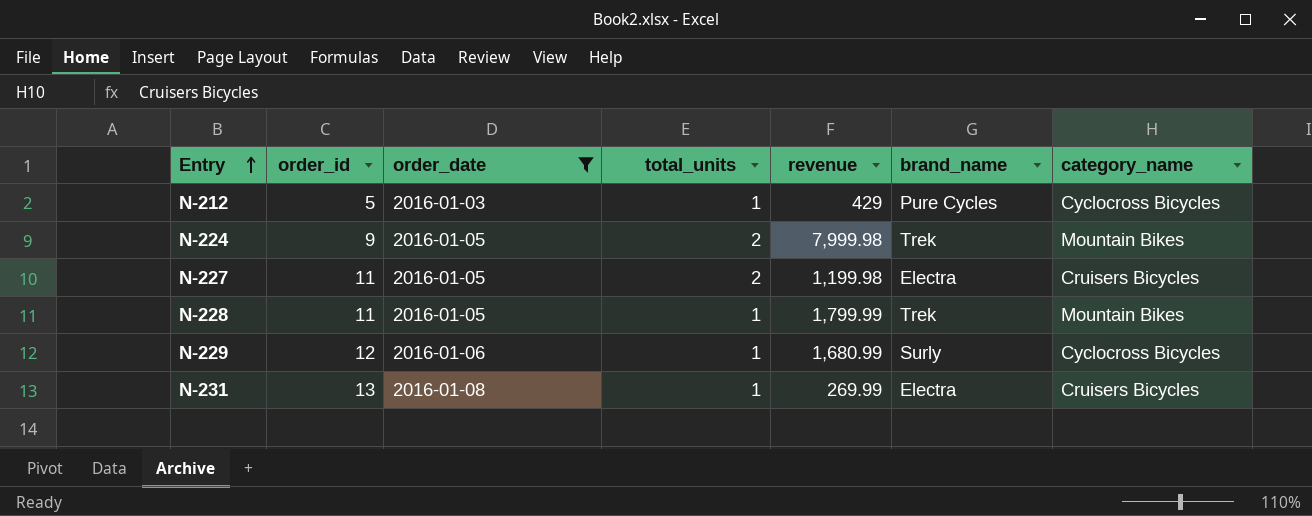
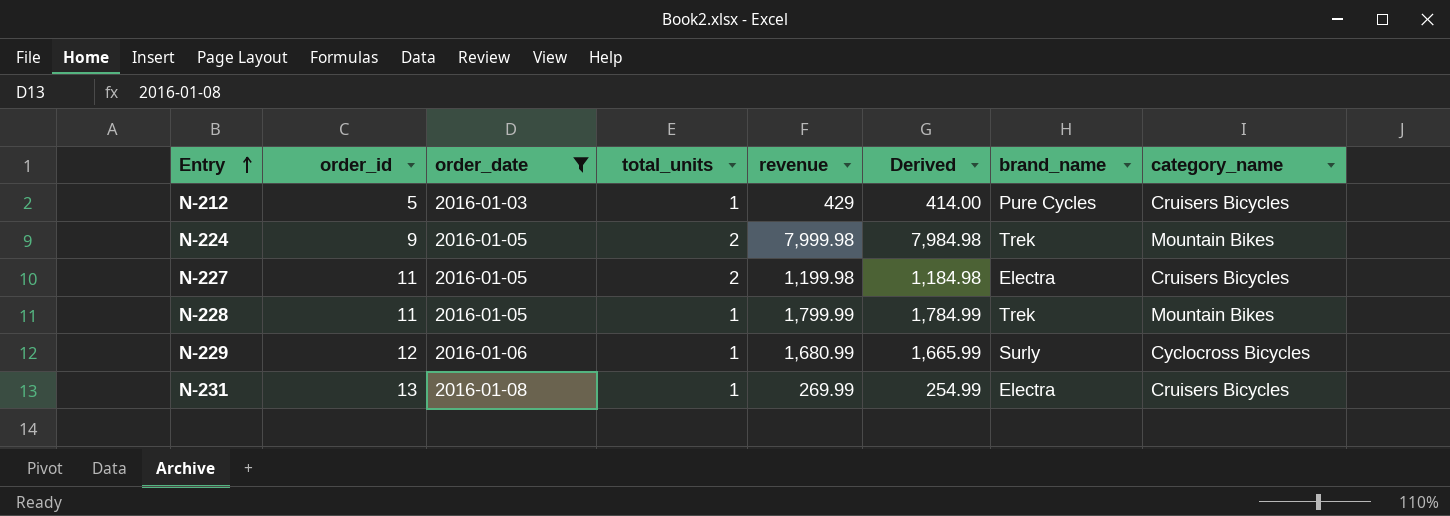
column Derived | formula: none -> [revenue] - 15
N-212 | category_name: Cyclocross Bicycles -> Cruisers Bicycles

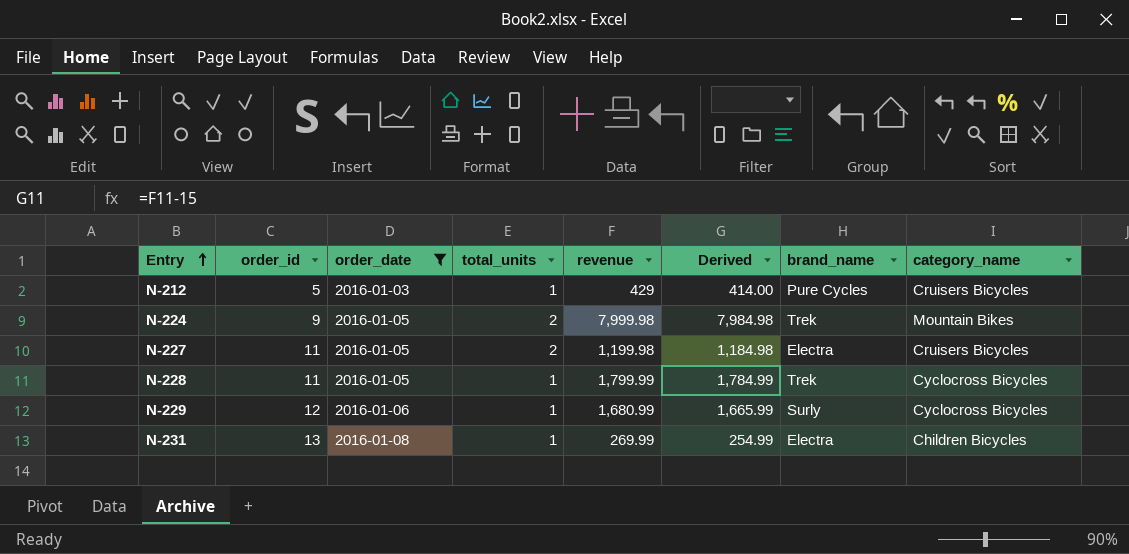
N-228 | category_name: Mountain Bikes -> Cyclocross Bicycles
N-231 | category_name: Cruisers Bicycles -> Children Bicycles

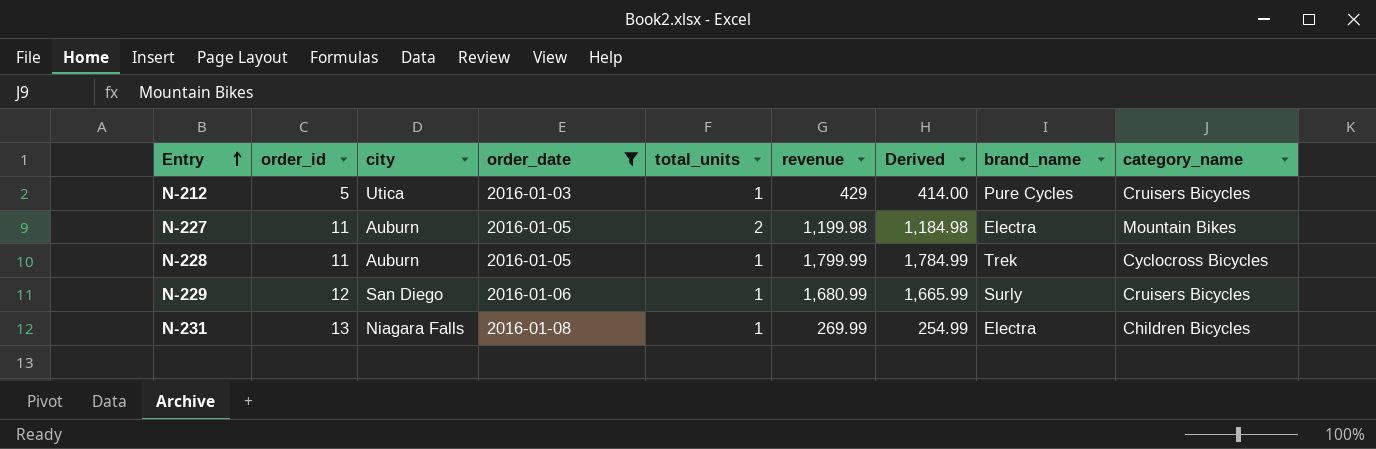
column city | position: none -> 3
row N-224: 9 | 2016-01-05 | 2 | 7,999.98 | 7,984.98 | Trek | Mountain Bikes -> none
N-227 | category_name: Cruisers Bicycles -> Mountain Bikes
N-229 | category_name: Cyclocross Bicycles -> Cruisers Bicycles

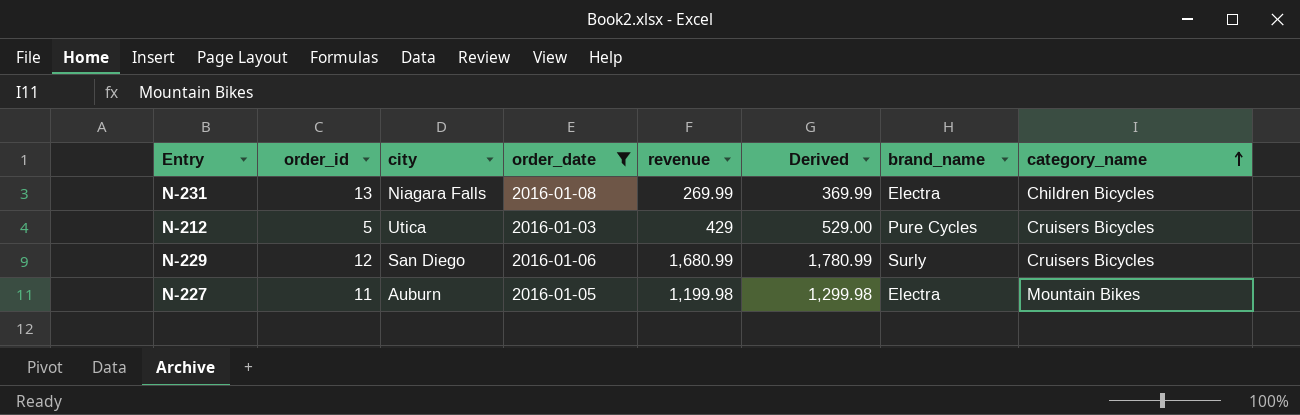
row order: Entry ascending -> category_name ascending
column total_units | position: 5 -> none
column Derived | formula: [revenue] - 15 -> [revenue] + 100
row N-228: 11 | Auburn | 2016-01-05 | 1 | 1,799.99 | 1,784.99 | Trek | Cyclocross Bicycles -> none

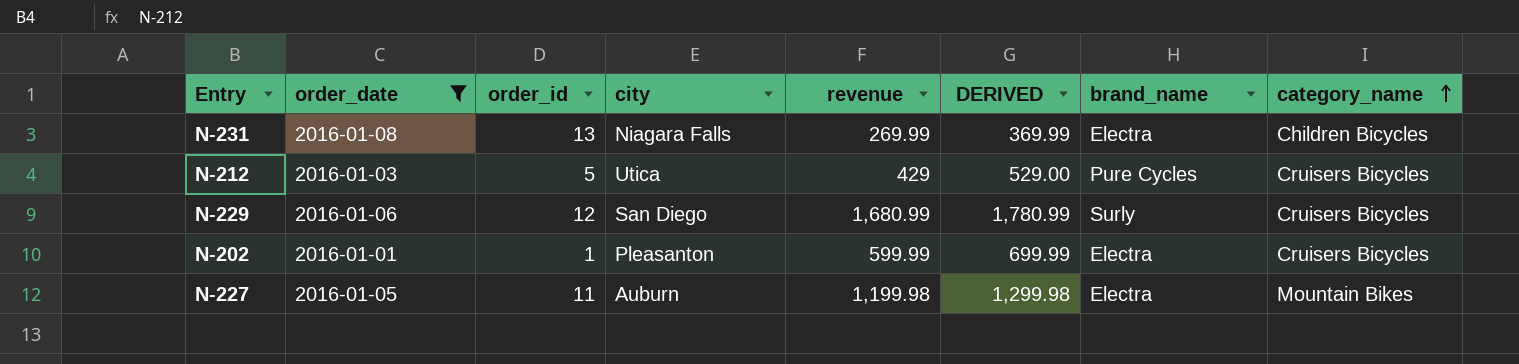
column order_date | position: 4 -> 2
column name: Derived -> DERIVED
row N-202: none -> 2016-01-01 | 1 | Pleasanton | 599.99 | 699.99 | Electra | Cruisers Bicycles

